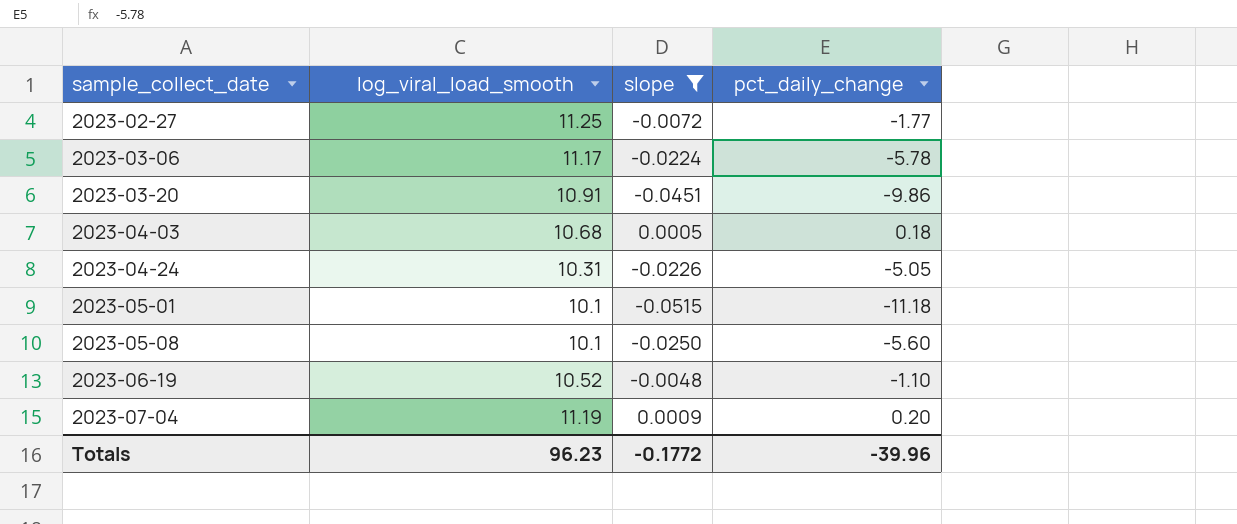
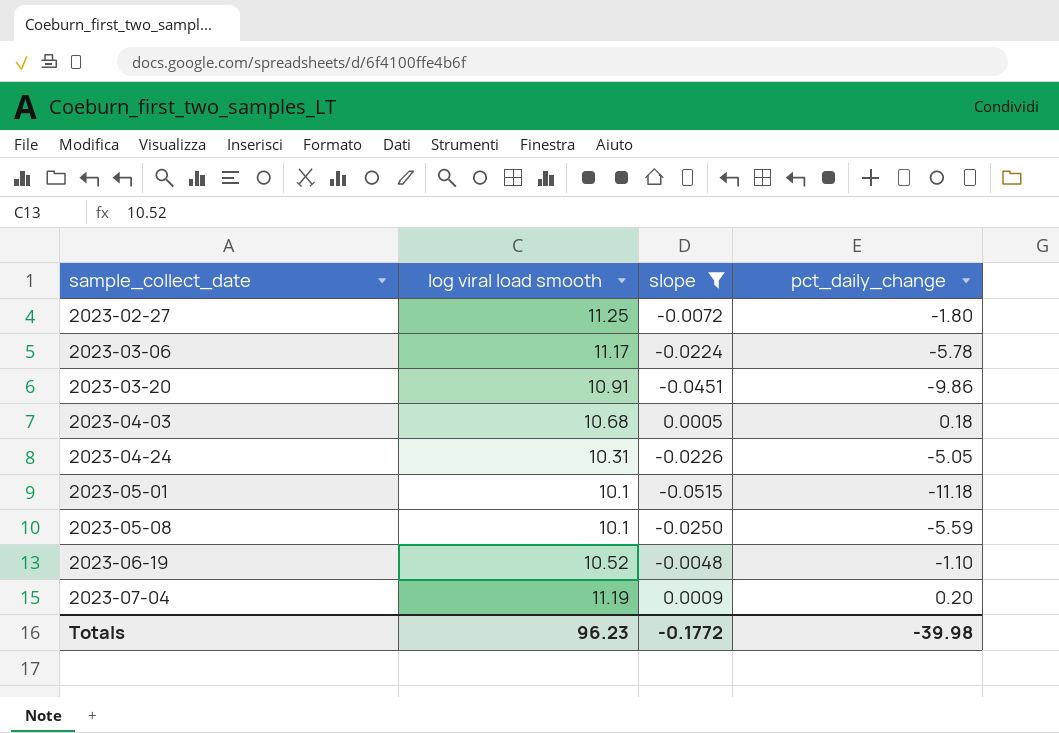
column name: log_viral_load_smooth -> log viral load smooth
2023-02-27 | pct_daily_change: -1.77 -> -1.80
2023-05-08 | pct_daily_change: -5.60 -> -5.59
Totals | pct_daily_change: -39.96 -> -39.98

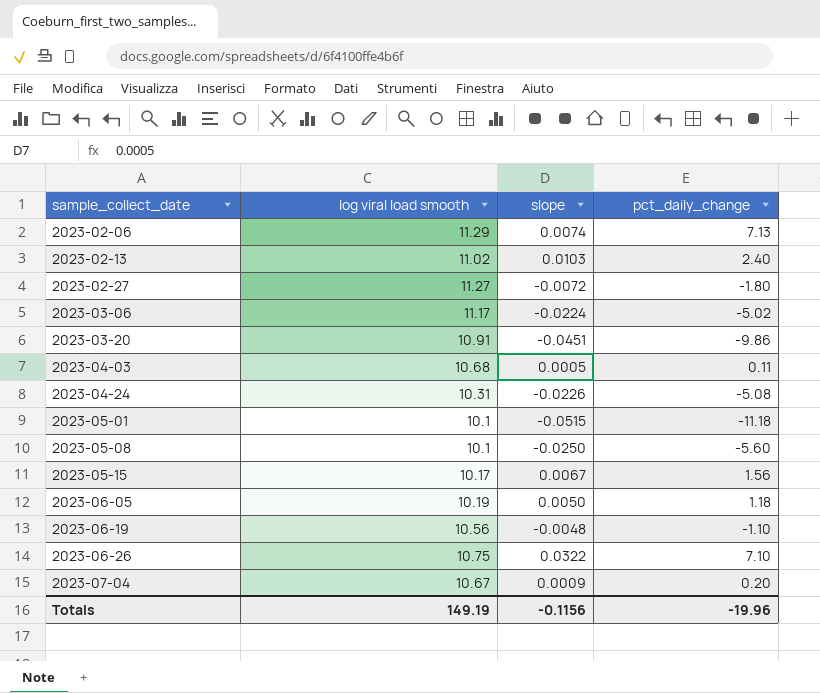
filter: slope <= 0.0009 -> none
2023-02-27 | log viral load smooth: 11.25 -> 11.27
2023-03-06 | pct_daily_change: -5.78 -> -5.02
2023-04-03 | pct_daily_change: 0.18 -> 0.11
2023-04-24 | pct_daily_change: -5.05 -> -5.08
2023-05-08 | pct_daily_change: -5.59 -> -5.60
2023-06-19 | log viral load smooth: 10.52 -> 10.56
2023-07-04 | log viral load smooth: 11.19 -> 10.67
Totals | log viral load smooth: 96.23 -> 149.19
Totals | slope: -0.1772 -> -0.1156
Totals | pct_daily_change: -39.98 -> -19.96

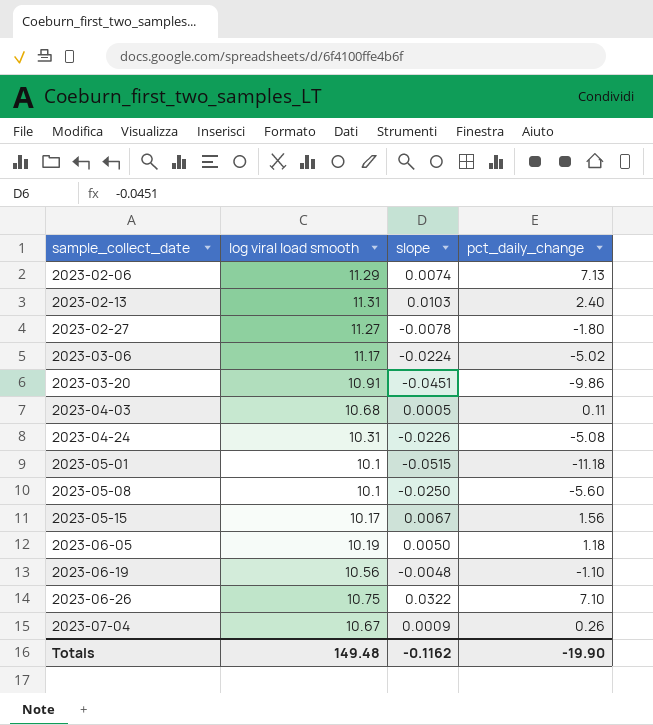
2023-02-13 | log viral load smooth: 11.02 -> 11.31
2023-02-27 | slope: -0.0072 -> -0.0078
2023-07-04 | pct_daily_change: 0.20 -> 0.26
Totals | log viral load smooth: 149.19 -> 149.48
Totals | slope: -0.1156 -> -0.1162
Totals | pct_daily_change: -19.96 -> -19.90

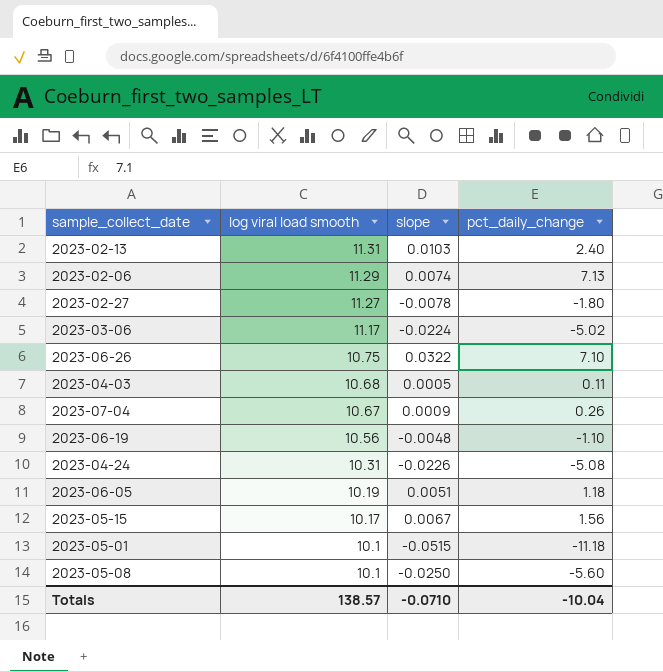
row order: sample_collect_date ascending -> log viral load smooth descending
row 2023-03-20: 10.91 | -0.0451 | -9.86 -> none
2023-06-05 | slope: 0.0050 -> 0.0051
Totals | log viral load smooth: 149.48 -> 138.57
Totals | slope: -0.1162 -> -0.0710
Totals | pct_daily_change: -19.90 -> -10.04

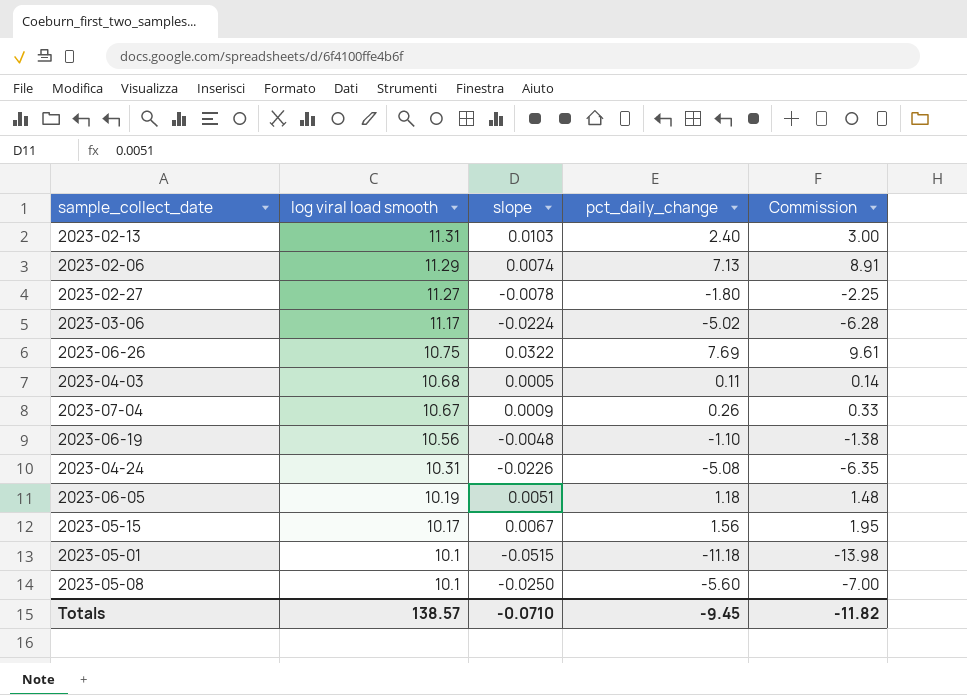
column Commission | formula: none -> [pct_daily_change] * 1.25
2023-06-26 | pct_daily_change: 7.10 -> 7.69
Totals | pct_daily_change: -10.04 -> -9.45

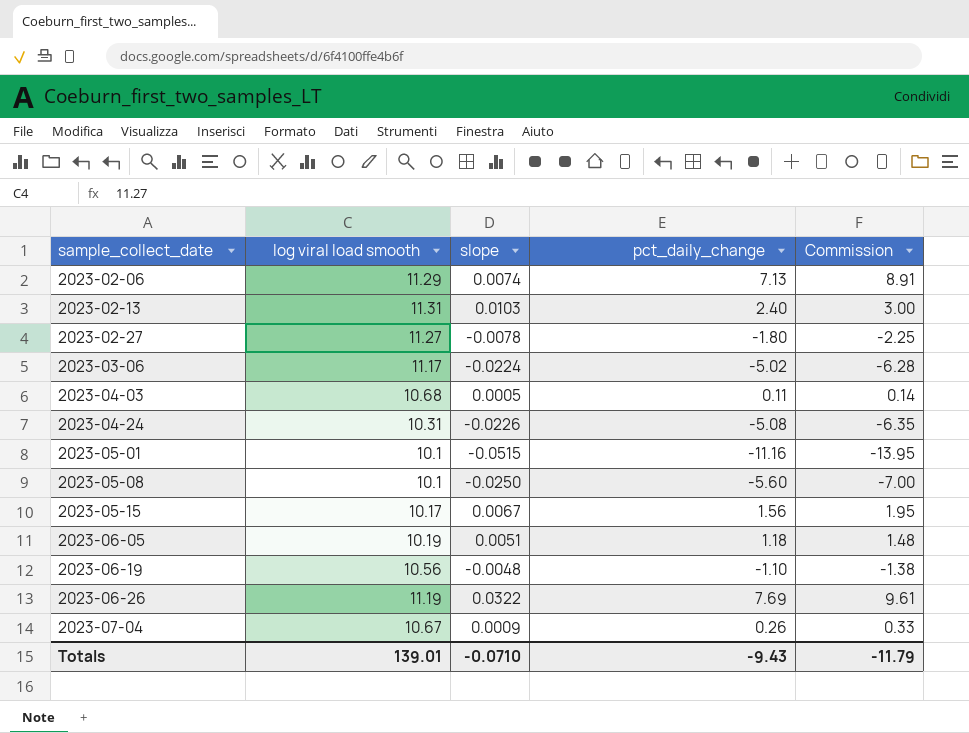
row order: log viral load smooth descending -> sample_collect_date ascending
2023-05-01 | pct_daily_change: -11.18 -> -11.16
2023-05-01 | Commission: -13.98 -> -13.95
2023-06-26 | log viral load smooth: 10.75 -> 11.19
Totals | log viral load smooth: 138.57 -> 139.01
Totals | pct_daily_change: -9.45 -> -9.43
Totals | Commission: -11.82 -> -11.79

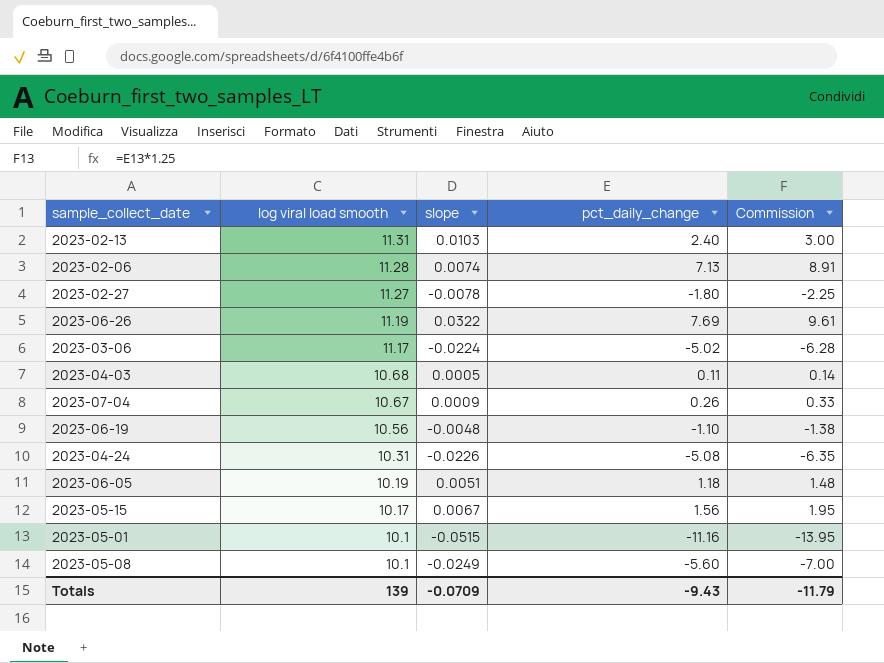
row order: sample_collect_date ascending -> log viral load smooth descending
2023-02-06 | log viral load smooth: 11.29 -> 11.28
2023-05-08 | slope: -0.0250 -> -0.0249
Totals | log viral load smooth: 139.01 -> 139
Totals | slope: -0.0710 -> -0.0709

